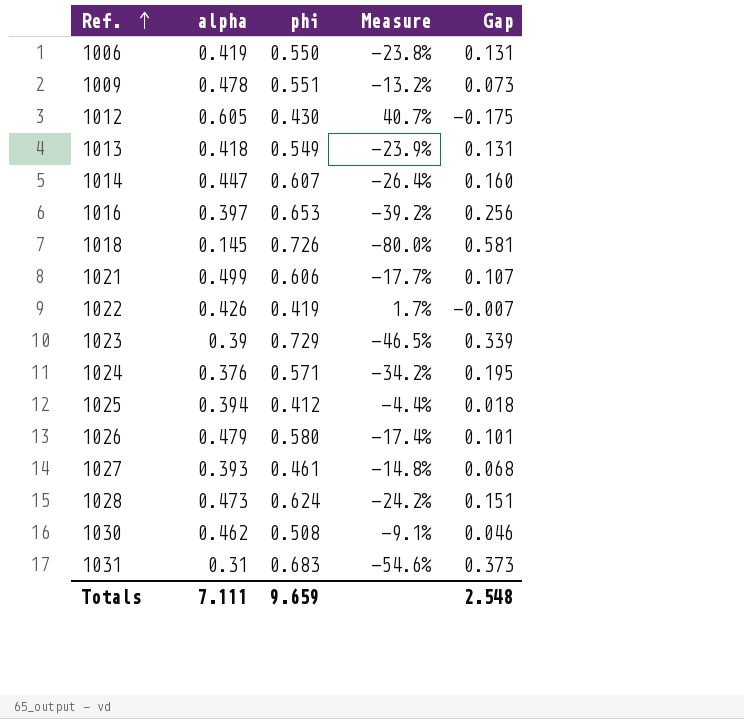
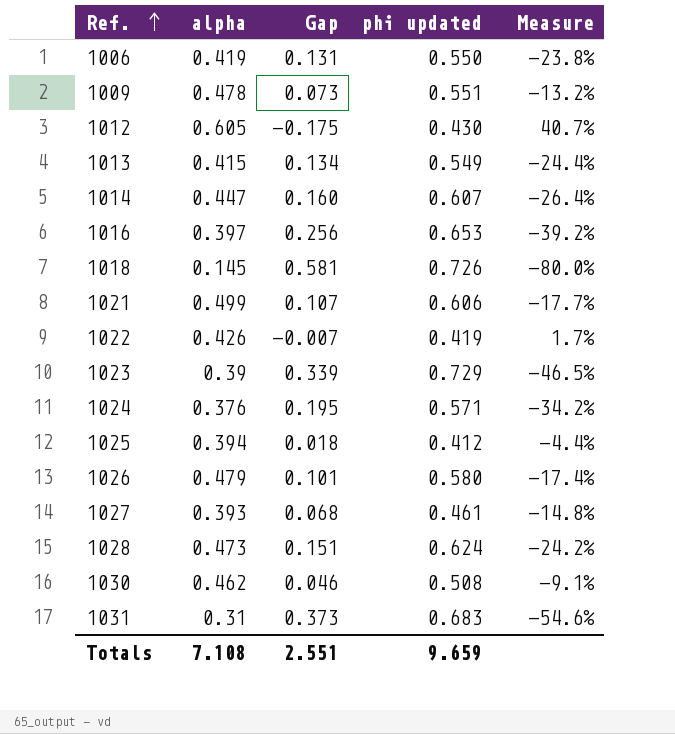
column Gap | position: 5 -> 3
column name: phi -> phi updated
1013 | alpha: 0.418 -> 0.415
1013 | Gap: 0.131 -> 0.134
1013 | Measure: -23.9% -> -24.4%
Totals | alpha: 7.111 -> 7.108
Totals | Gap: 2.548 -> 2.551

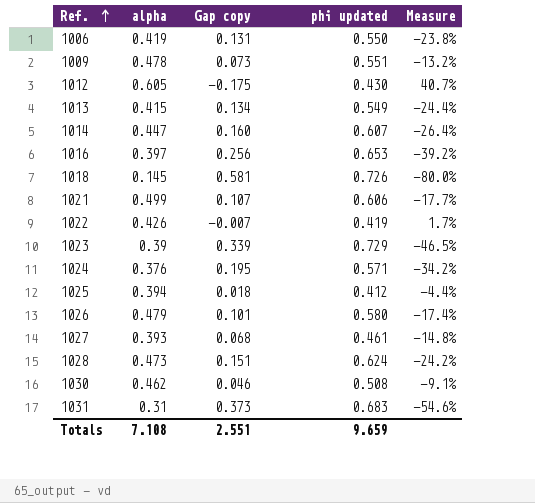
column name: Gap -> Gap copy

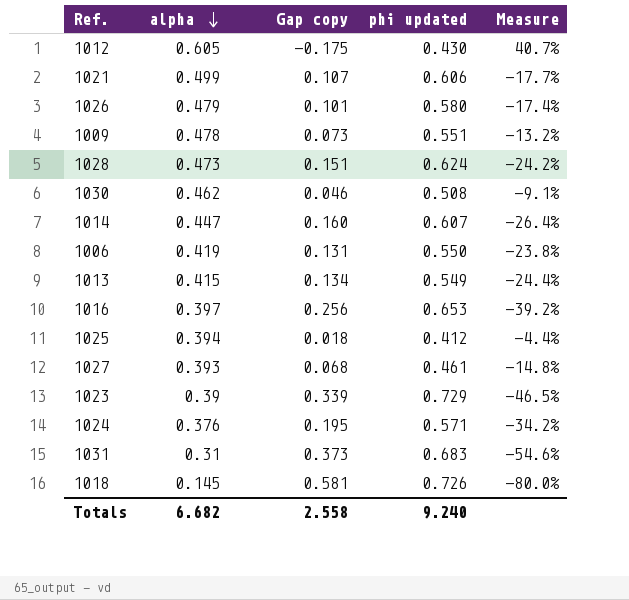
row order: Ref. ascending -> alpha descending
row 1022: 0.426 | -0.007 | 0.419 | 1.7% -> none
Totals | alpha: 7.108 -> 6.682
Totals | Gap copy: 2.551 -> 2.558
Totals | phi updated: 9.659 -> 9.240

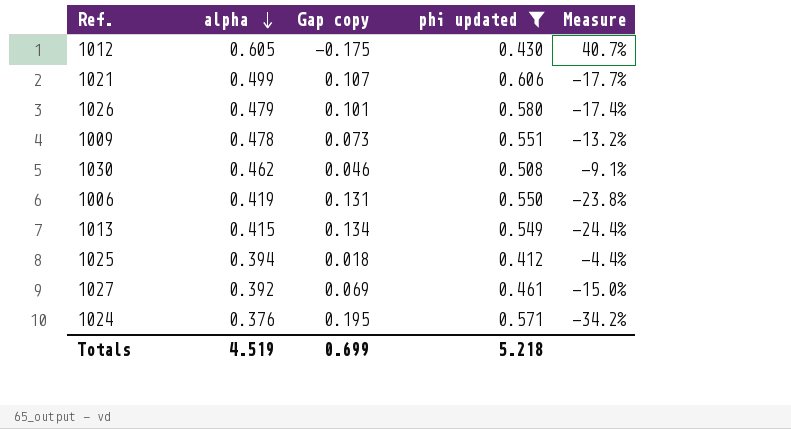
filter: none -> phi updated <= 0.606
1027 | alpha: 0.393 -> 0.392
1027 | Gap copy: 0.068 -> 0.069
1027 | Measure: -14.8% -> -15.0%
Totals | alpha: 6.682 -> 4.519
Totals | Gap copy: 2.558 -> 0.699
Totals | phi updated: 9.240 -> 5.218

